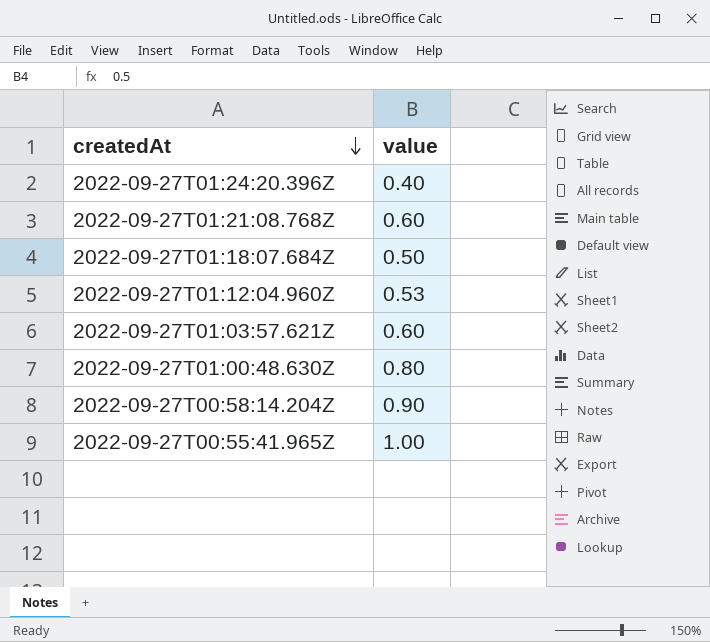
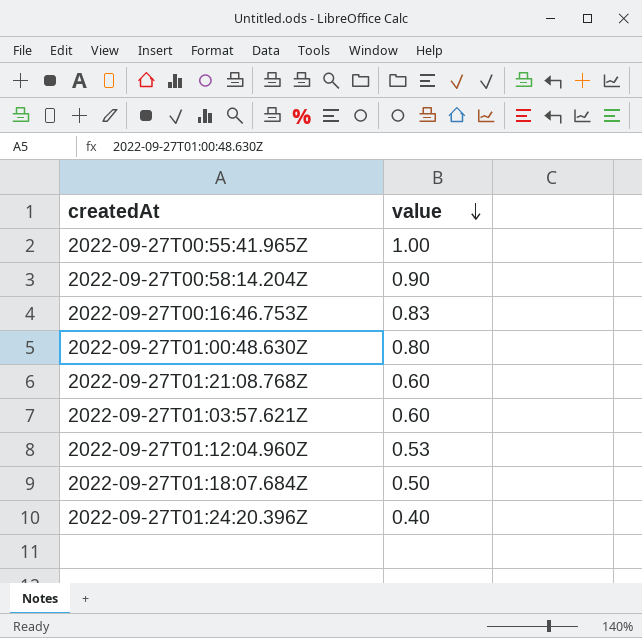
row order: createdAt descending -> value descending
row 2022-09-27T00:16:46.753Z: none -> 0.83

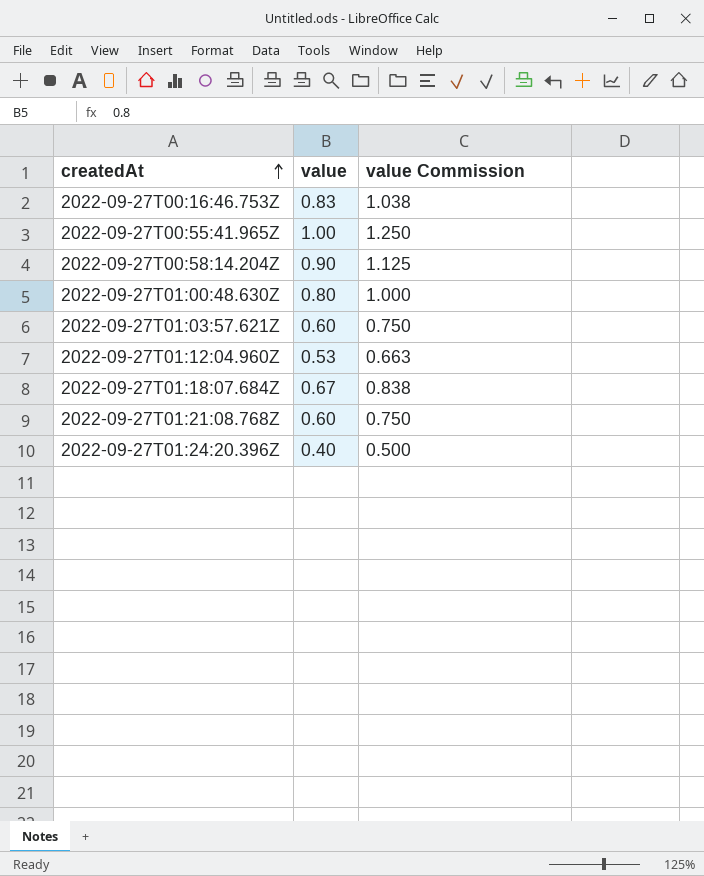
row order: value descending -> createdAt ascending
column value Commission | formula: none -> [value] * 1.25
2022-09-27T01:18:07.684Z | value: 0.50 -> 0.67

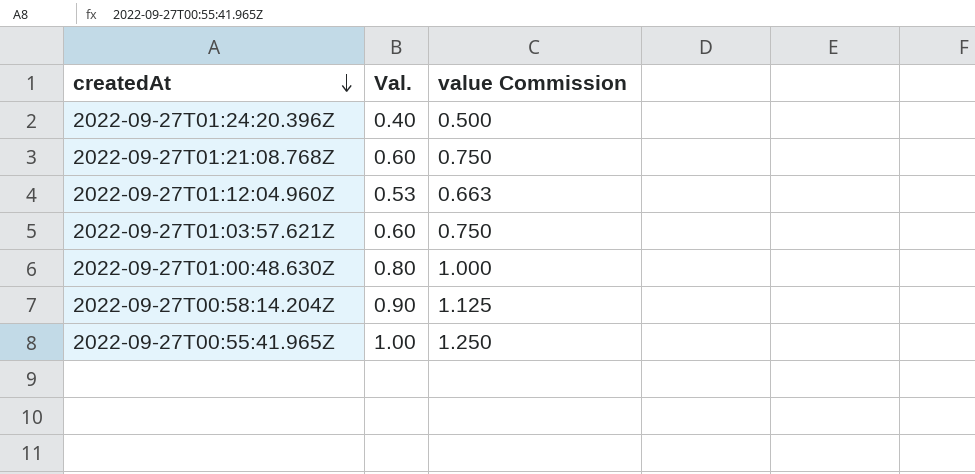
row order: createdAt ascending -> createdAt descending
column name: value -> Val.
row 2022-09-27T00:16:46.753Z: 0.83 | 1.038 -> none
row 2022-09-27T01:18:07.684Z: 0.67 | 0.838 -> none

